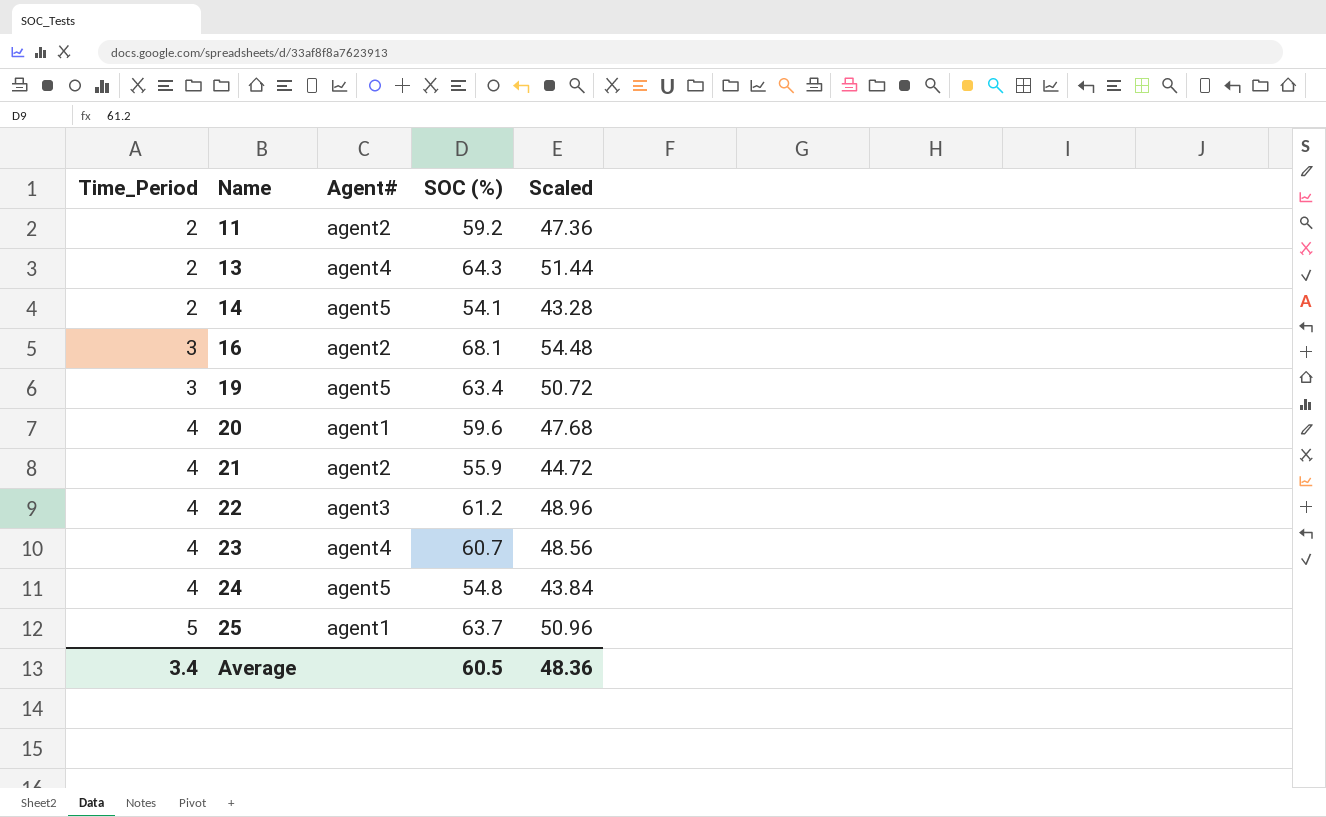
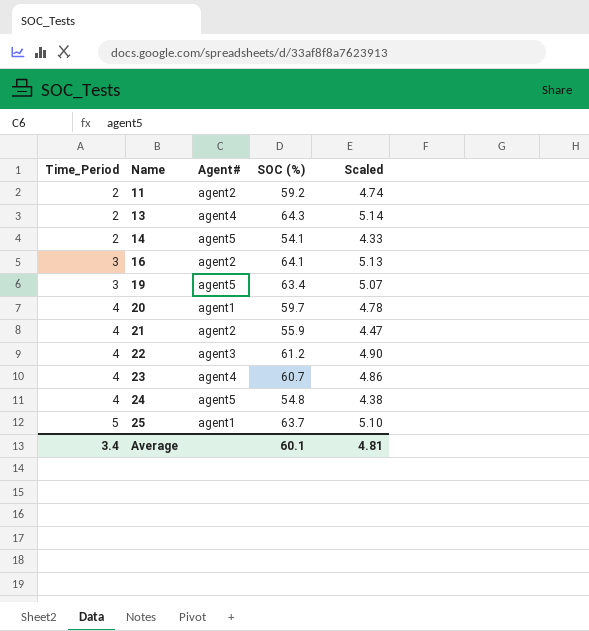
column Scaled | formula: [SOC (%)] * 0.8 -> [SOC (%)] * 0.08
16 | SOC (%): 68.1 -> 64.1
20 | SOC (%): 59.6 -> 59.7
Average | SOC (%): 60.5 -> 60.1
Average | Scaled: 48.36 -> 4.81

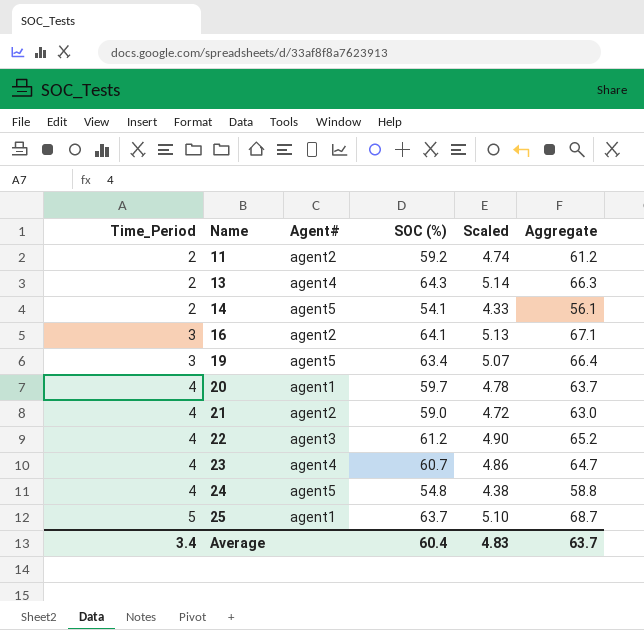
column Aggregate | formula: none -> [Time_Period] + [SOC (%)]
21 | SOC (%): 55.9 -> 59.0
21 | Scaled: 4.47 -> 4.72
Average | SOC (%): 60.1 -> 60.4
Average | Scaled: 4.81 -> 4.83

